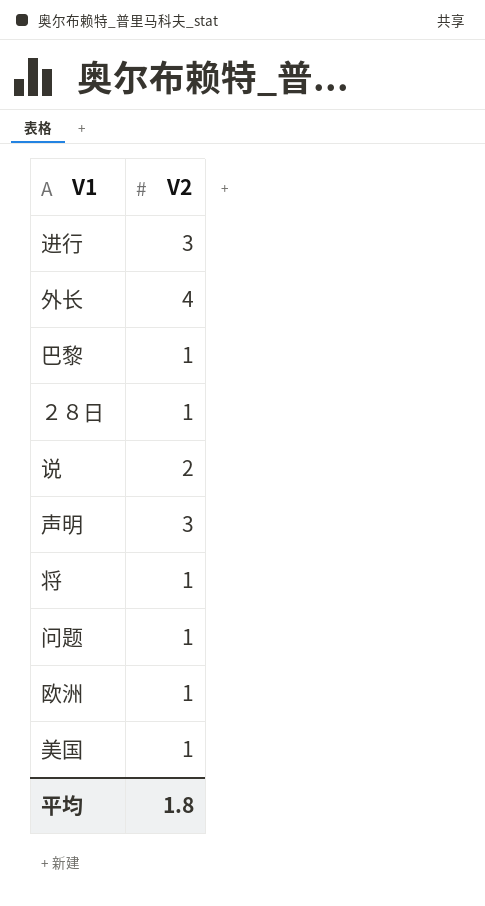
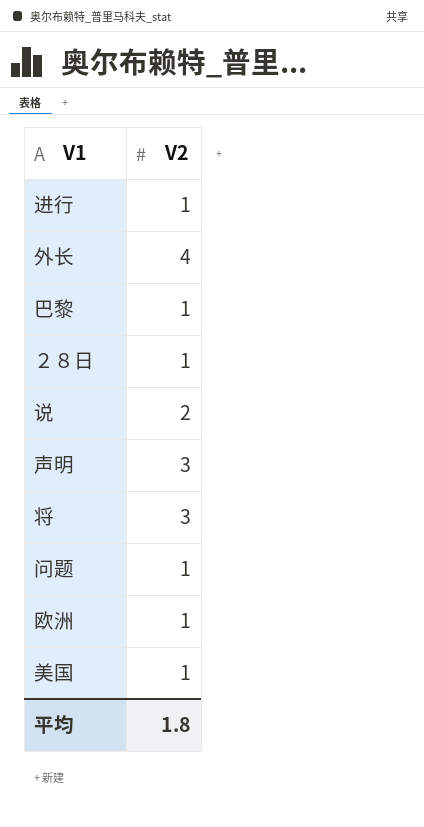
进行 | V2: 3 -> 1
将 | V2: 1 -> 3

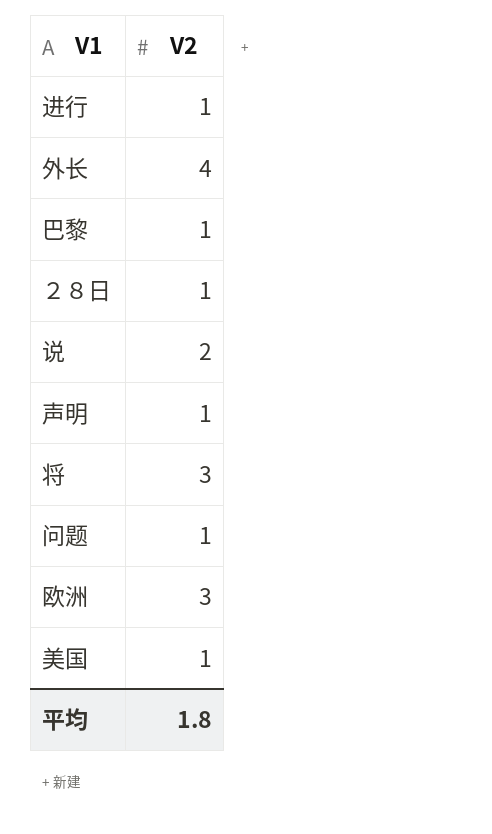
声明 | V2: 3 -> 1
欧洲 | V2: 1 -> 3

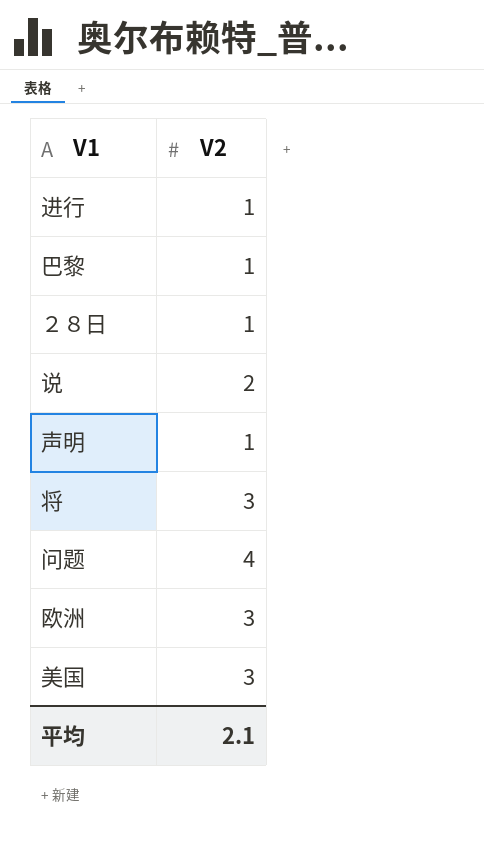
row 外长: 4 -> none
问题 | V2: 1 -> 4
美国 | V2: 1 -> 3
平均 | V2: 1.8 -> 2.1

